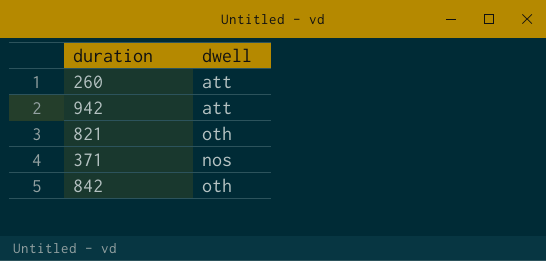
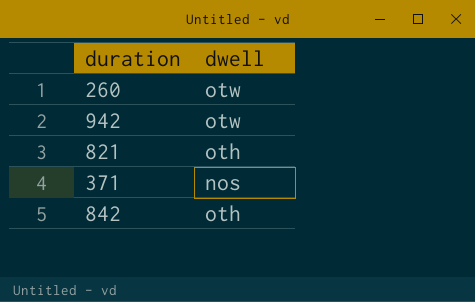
260 | dwell: att -> otw
942 | dwell: att -> otw

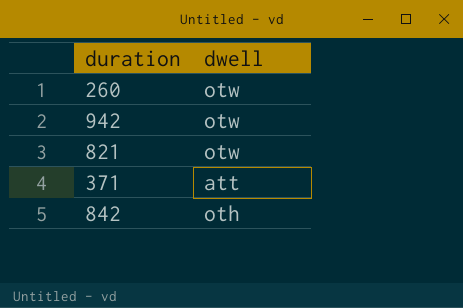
821 | dwell: oth -> otw
371 | dwell: nos -> att

